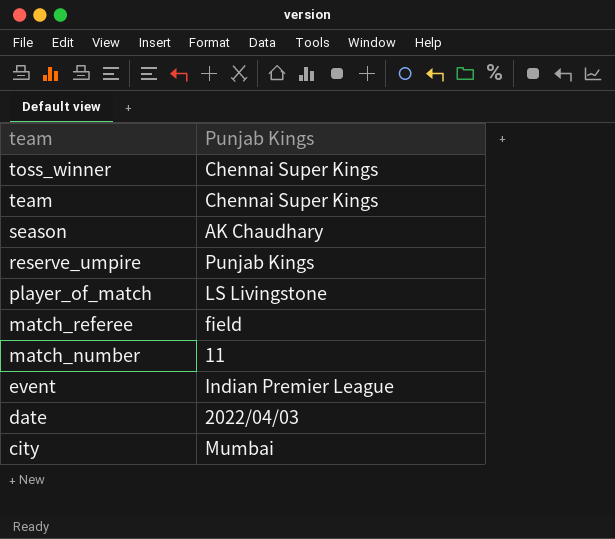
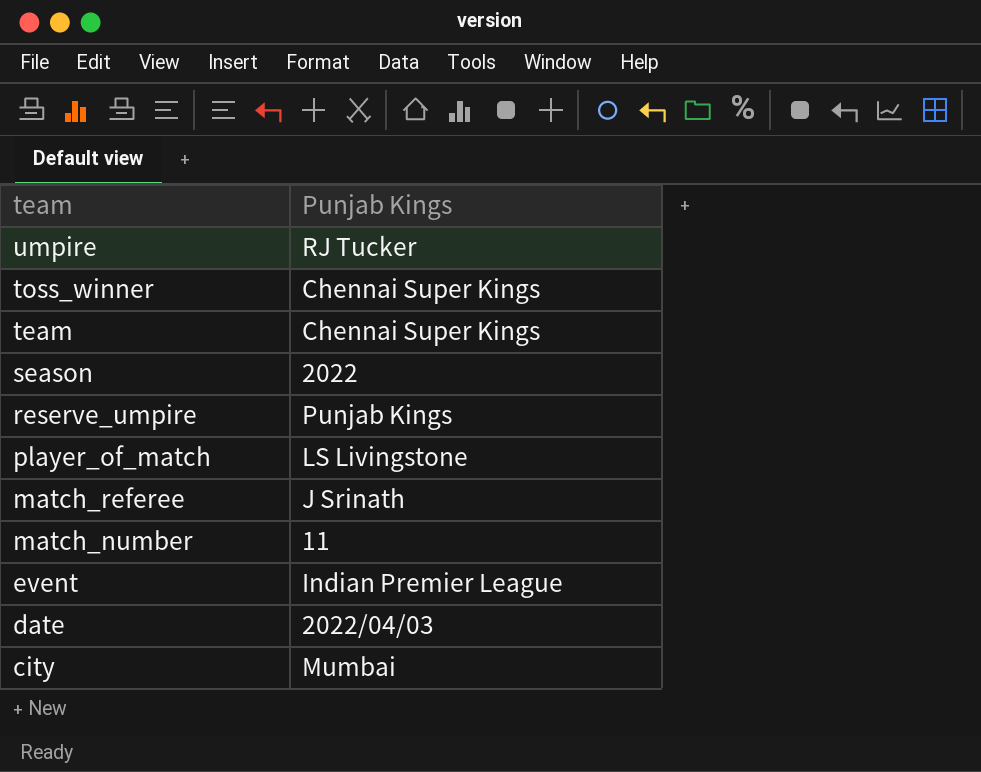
row umpire: none -> RJ Tucker
season | Punjab Kings: AK Chaudhary -> 2022
match_referee | Punjab Kings: field -> J Srinath

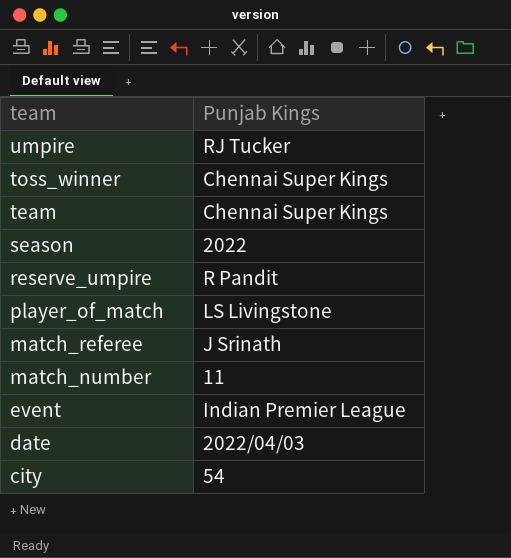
reserve_umpire | Punjab Kings: Punjab Kings -> R Pandit
city | Punjab Kings: Mumbai -> 54

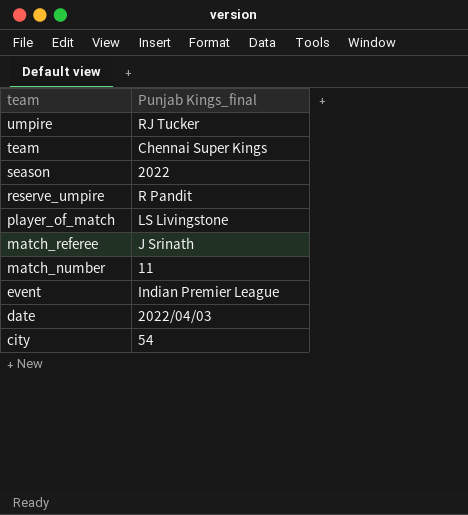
column name: Punjab Kings -> Punjab Kings_final
row toss_winner: Chennai Super Kings -> none

